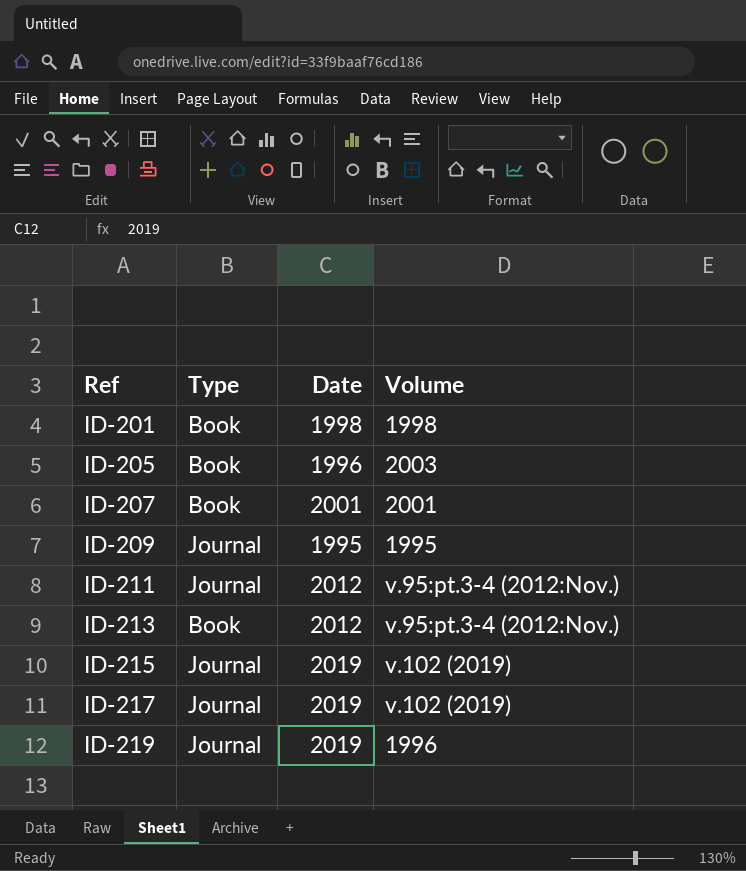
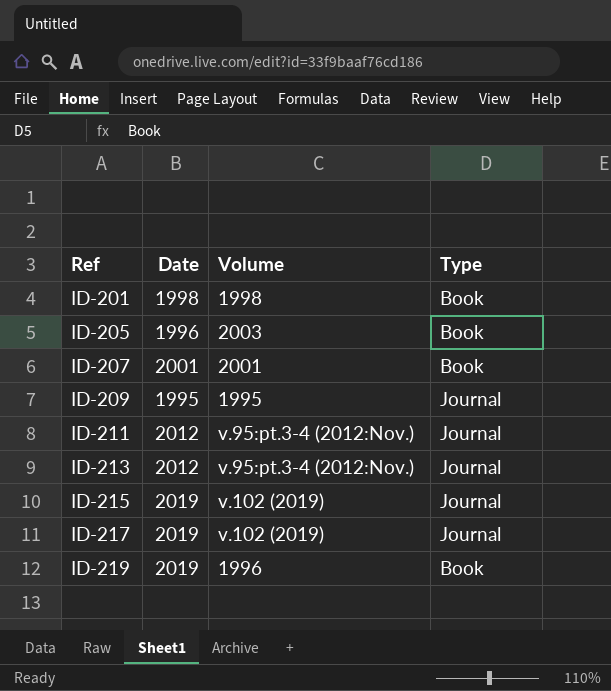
column Type | position: 2 -> 4
ID-213 | Type: Book -> Journal
ID-219 | Type: Journal -> Book

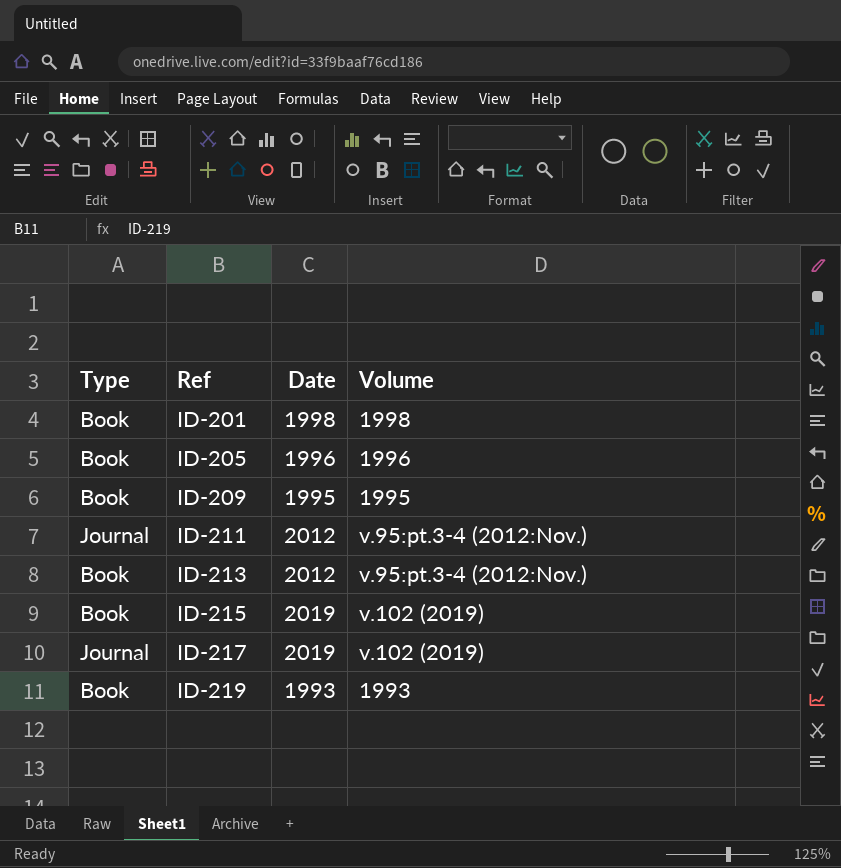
column Type | position: 4 -> 1
row ID-207: 2001 | 2001 | Book -> none
ID-205 | Volume: 2003 -> 1996
ID-209 | Type: Journal -> Book
ID-213 | Type: Journal -> Book
ID-215 | Type: Journal -> Book
ID-219 | Date: 2019 -> 1993
ID-219 | Volume: 1996 -> 1993

